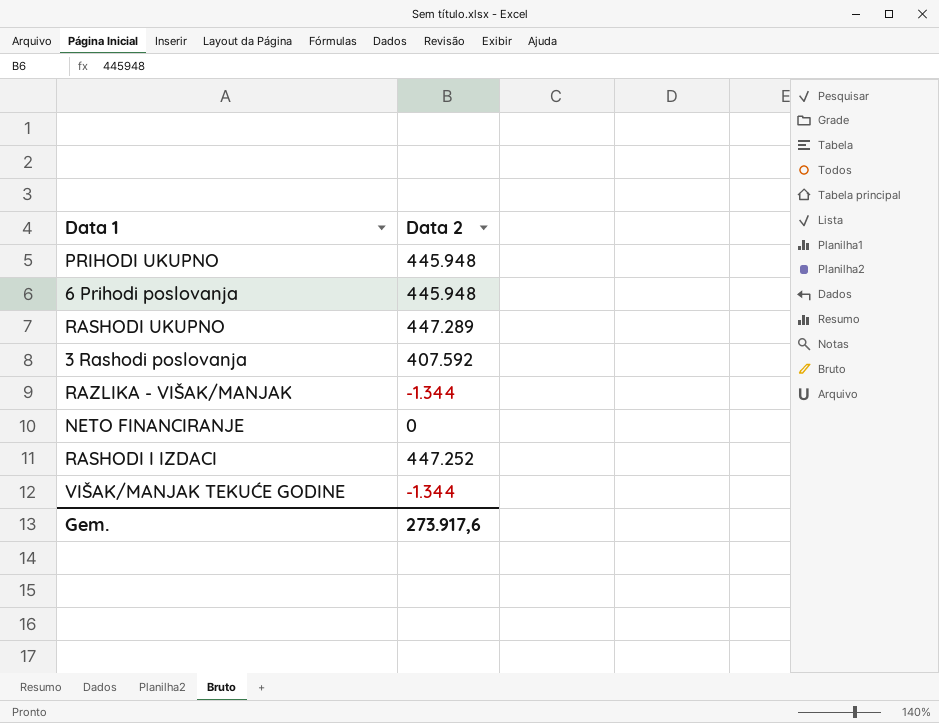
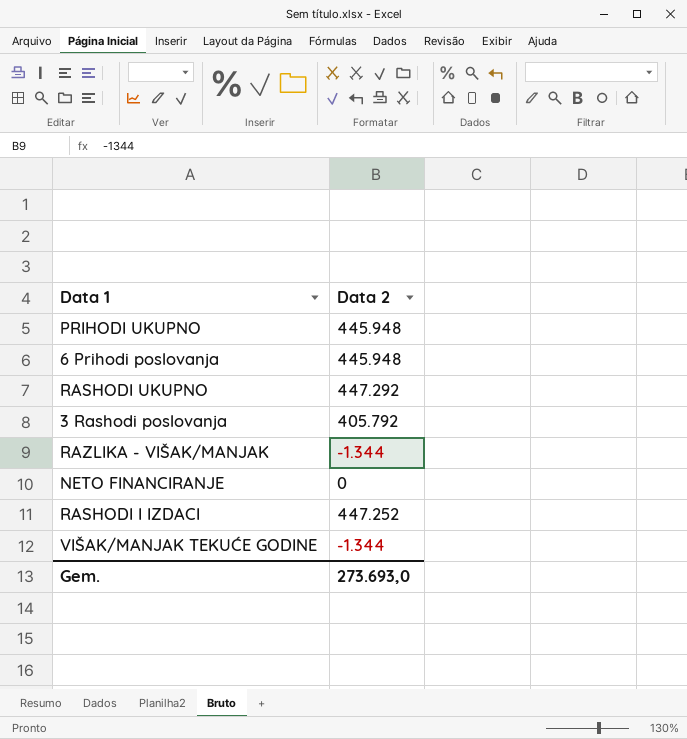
RASHODI UKUPNO | Data 2: 447.289 -> 447.292
3 Rashodi poslovanja | Data 2: 407.592 -> 405.792
Gem. | Data 2: 273.917,6 -> 273.693,0

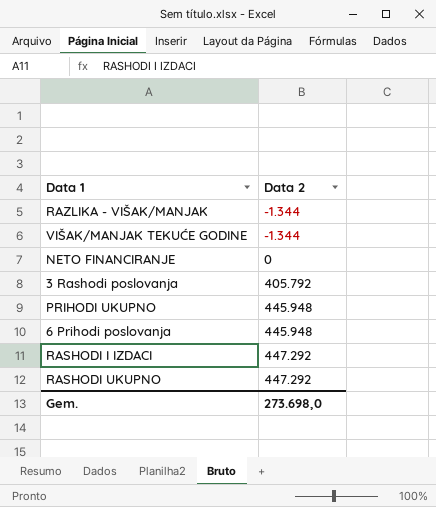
row order: none -> Data 2 ascending
RASHODI I IZDACI | Data 2: 447.252 -> 447.292
Gem. | Data 2: 273.693,0 -> 273.698,0

